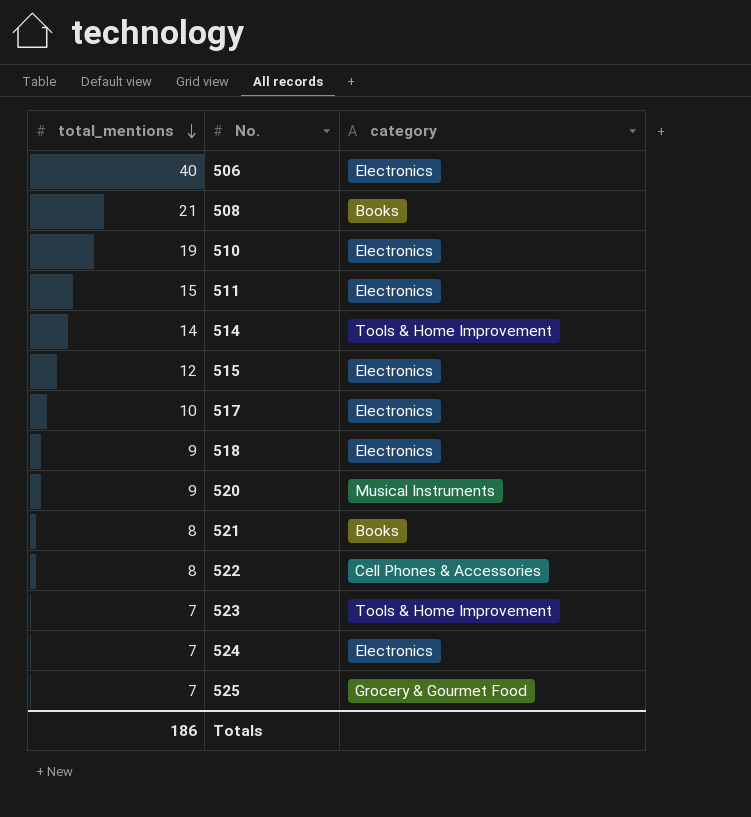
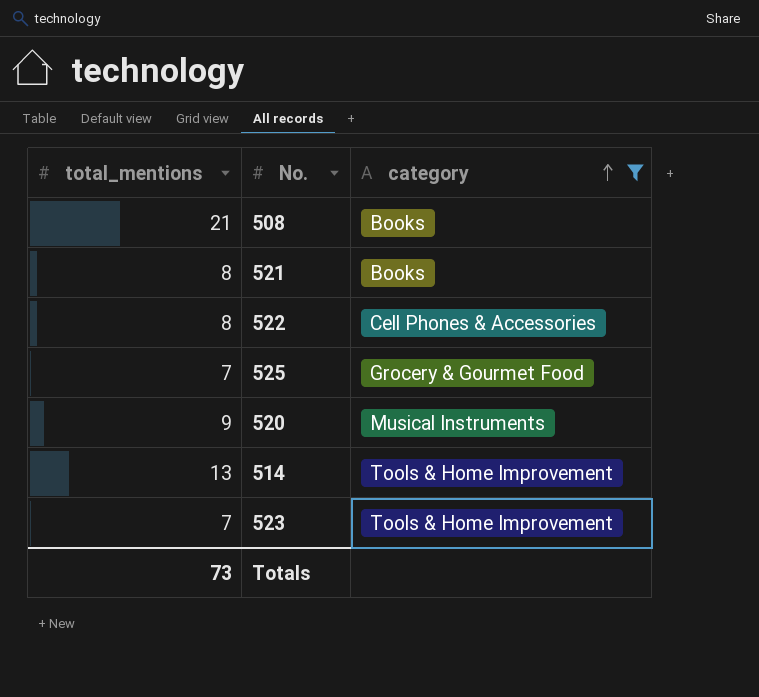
filter: none -> category != Electronics
row order: total_mentions descending -> category ascending
514 | total_mentions: 14 -> 13
Totals | total_mentions: 186 -> 73

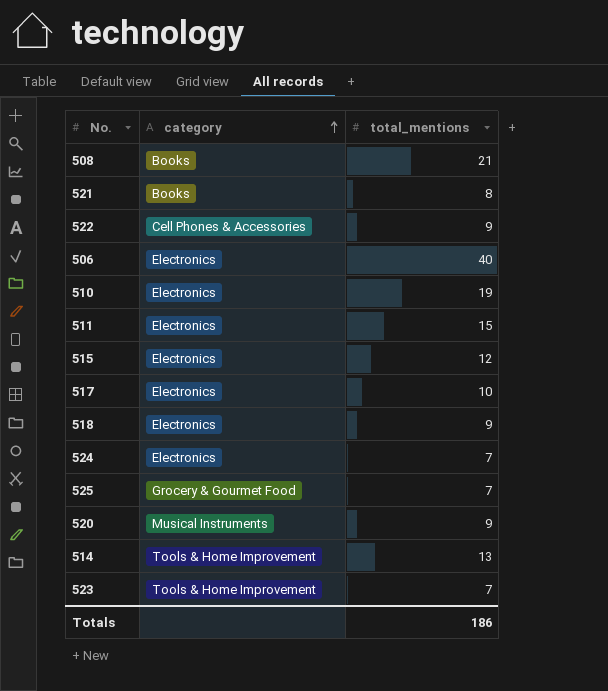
filter: category != Electronics -> none
column total_mentions | position: 1 -> 3
522 | total_mentions: 8 -> 9
Totals | total_mentions: 73 -> 186

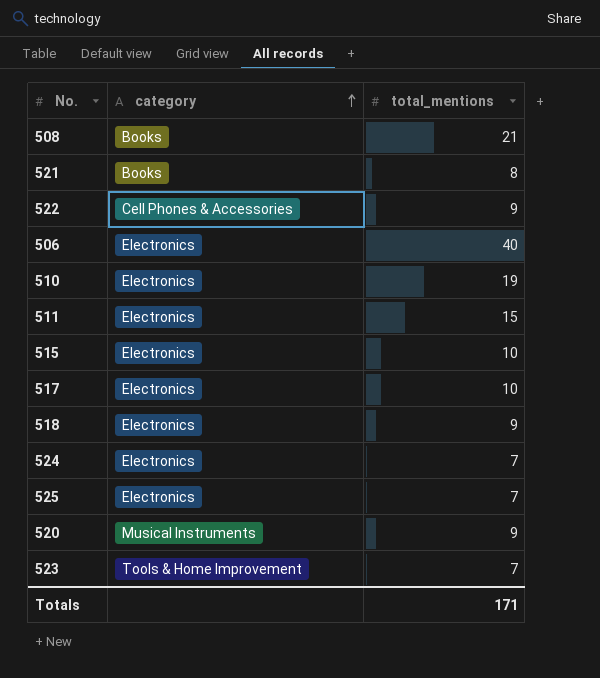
row 514: Tools & Home Improvement | 13 -> none
515 | total_mentions: 12 -> 10
525 | category: Grocery & Gourmet Food -> Electronics
Totals | total_mentions: 186 -> 171

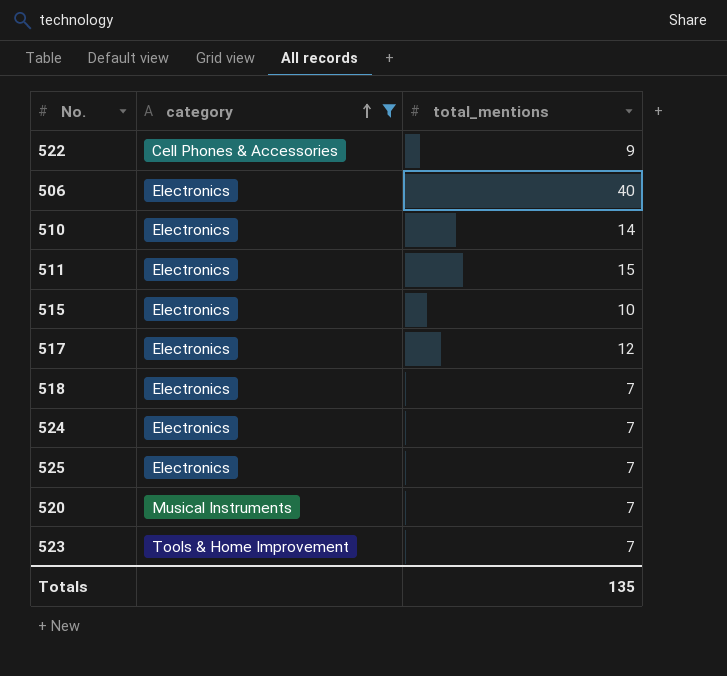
filter: none -> category != Books
510 | total_mentions: 19 -> 14
517 | total_mentions: 10 -> 12
518 | total_mentions: 9 -> 7
520 | total_mentions: 9 -> 7
Totals | total_mentions: 171 -> 135

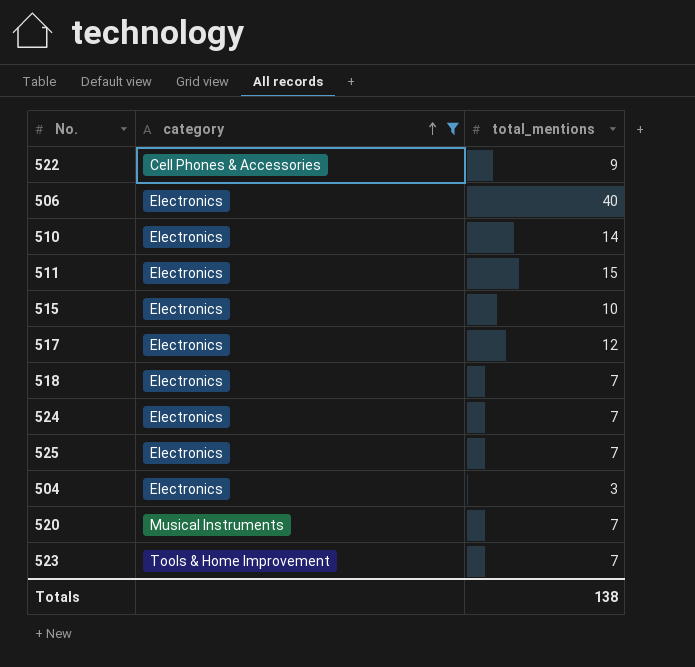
row 504: none -> Electronics | 3
Totals | total_mentions: 135 -> 138

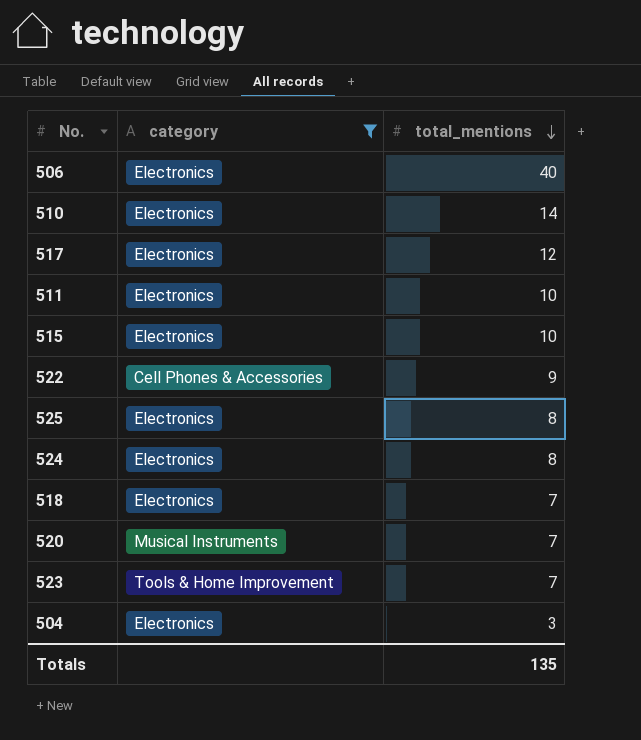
row order: category ascending -> total_mentions descending
511 | total_mentions: 15 -> 10
525 | total_mentions: 7 -> 8
524 | total_mentions: 7 -> 8
Totals | total_mentions: 138 -> 135

